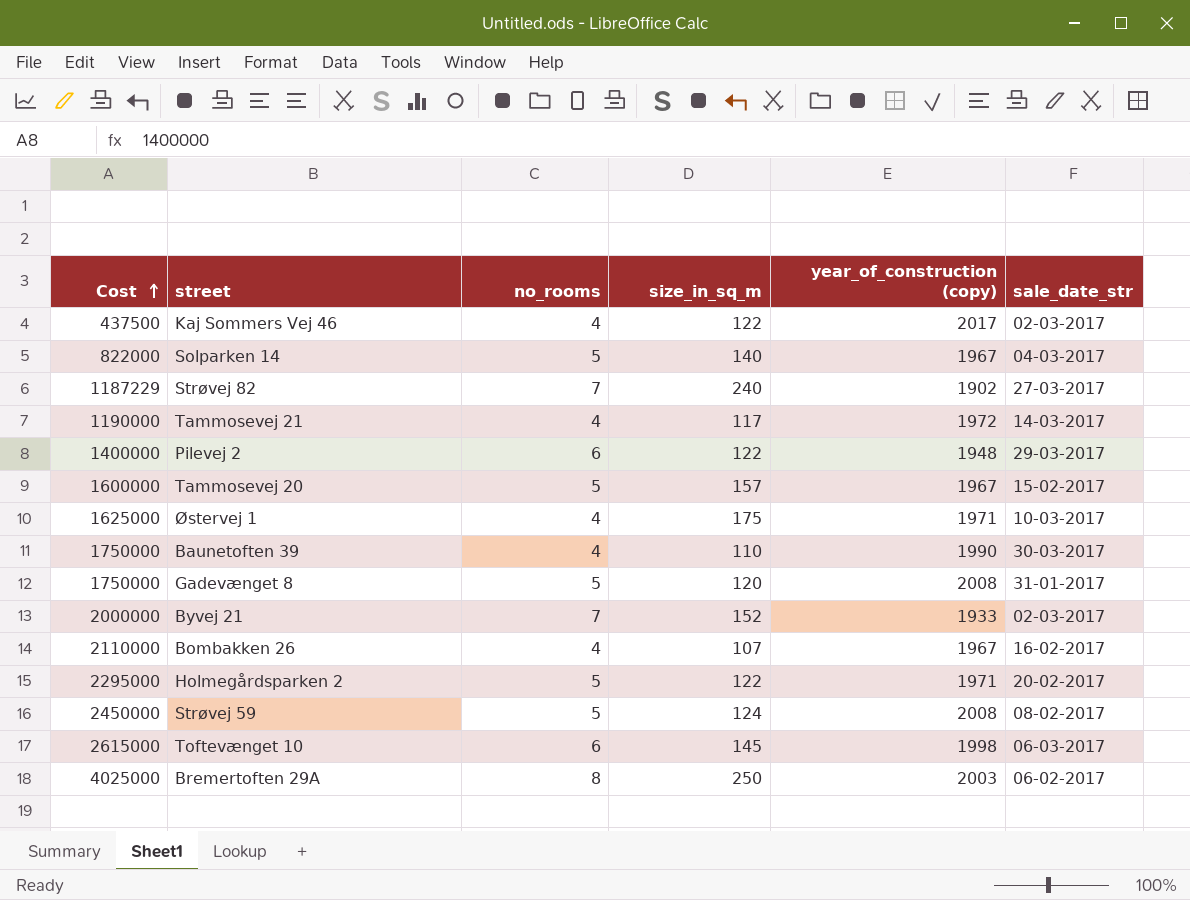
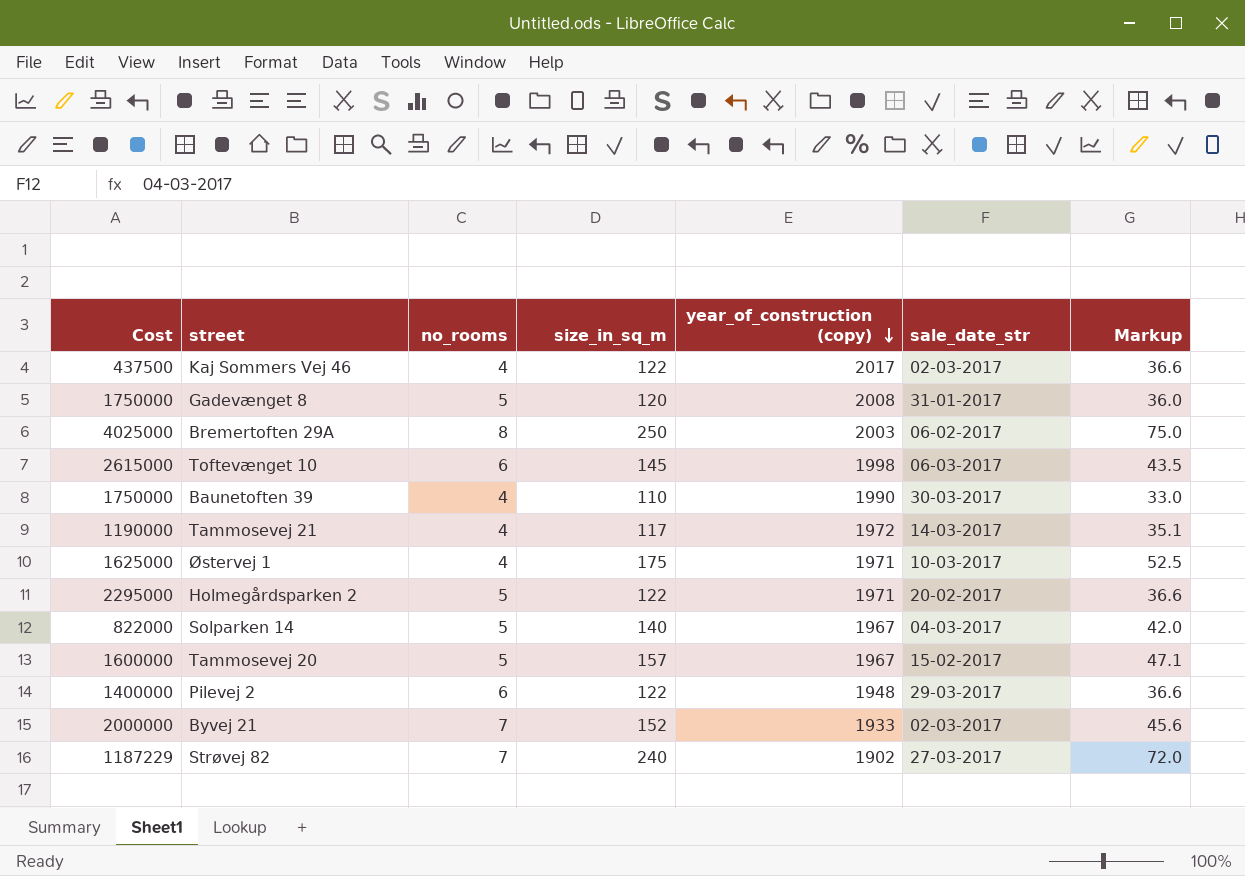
row order: Cost ascending -> year_of_construction (copy) descending
column Markup | formula: none -> [size_in_sq_m] * 0.3
row Bombakken 26: 2110000 | 4 | 107 | 1967 | 16-02-2017 -> none
row Strøvej 59: 2450000 | 5 | 124 | 2008 | 08-02-2017 -> none

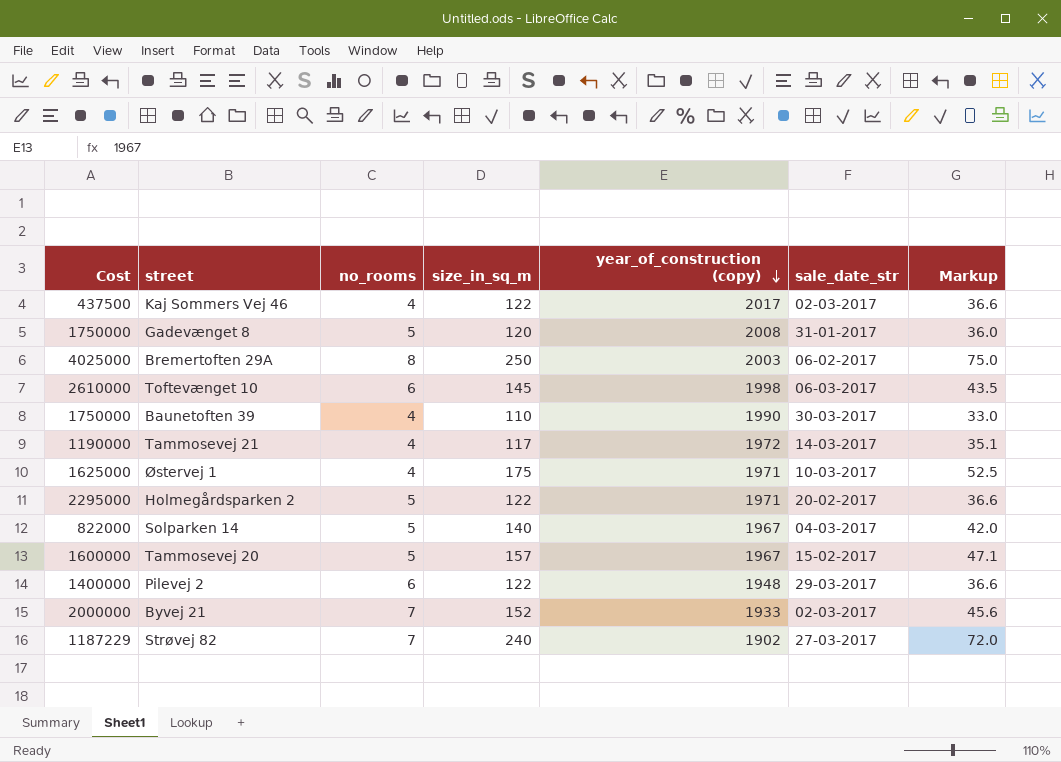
Toftevænget 10 | Cost: 2615000 -> 2610000

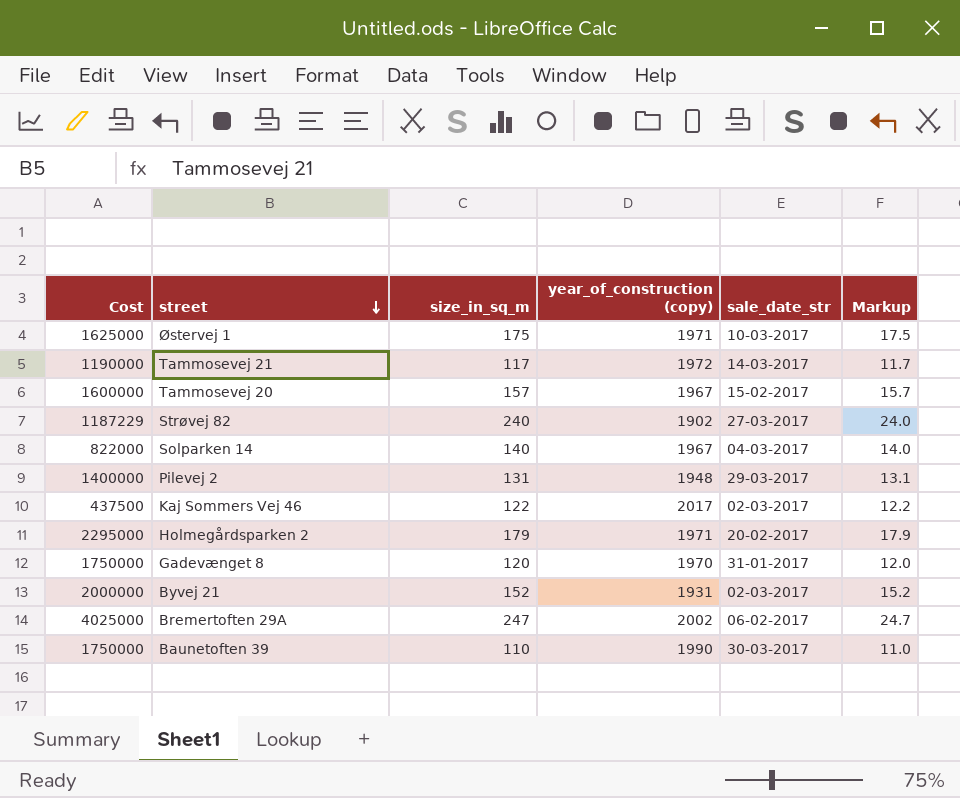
row order: year_of_construction (copy) descending -> street descending
column no_rooms | position: 3 -> none
column Markup | formula: [size_in_sq_m] * 0.3 -> [size_in_sq_m] * 0.1
row Toftevænget 10: 2610000 | 6 | 145 | 1998 | 06-03-2017 | 43.5 -> none
Pilevej 2 | size_in_sq_m: 122 -> 131
Holmegårdsparken 2 | size_in_sq_m: 122 -> 179
Gadevænget 8 | year_of_construction (copy): 2008 -> 1970
Byvej 21 | year_of_construction (copy): 1933 -> 1931
Bremertoften 29A | size_in_sq_m: 250 -> 247
Bremertoften 29A | year_of_construction (copy): 2003 -> 2002

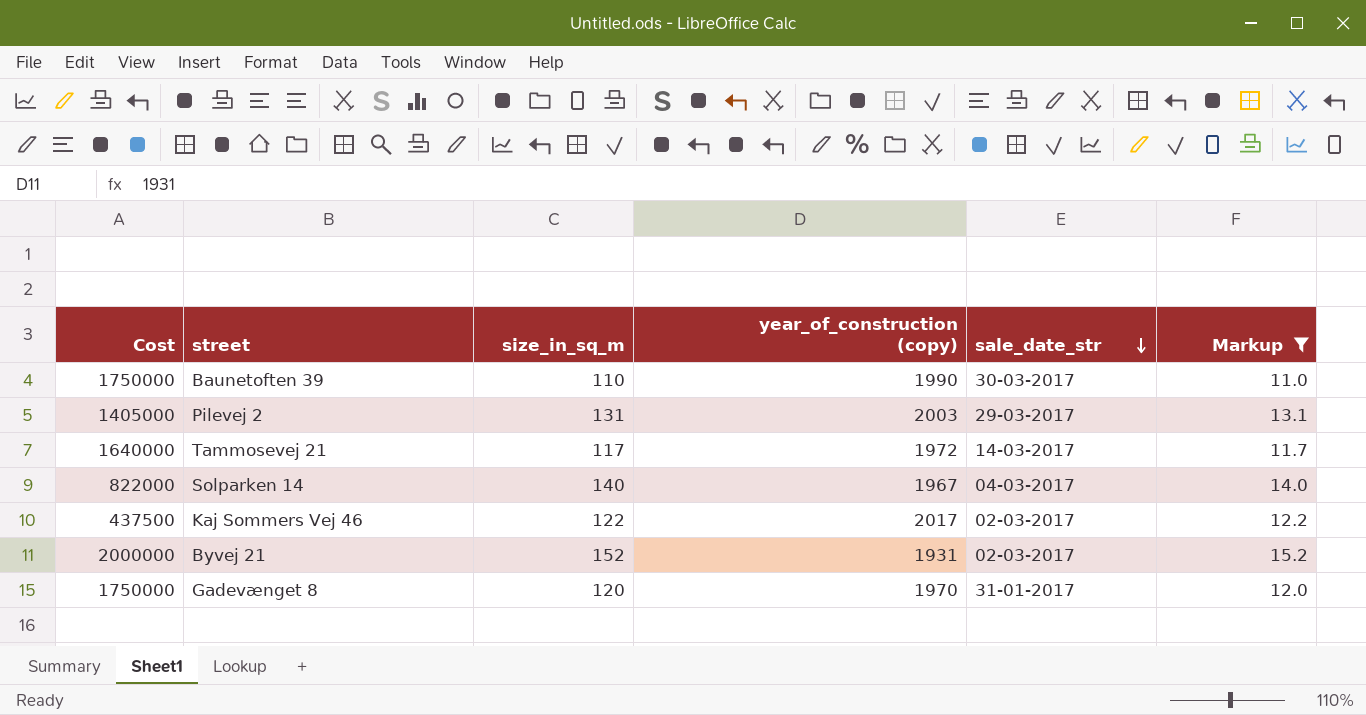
filter: none -> Markup <= 15.2
row order: street descending -> sale_date_str descending
Pilevej 2 | Cost: 1400000 -> 1405000
Pilevej 2 | year_of_construction (copy): 1948 -> 2003
Tammosevej 21 | Cost: 1190000 -> 1640000

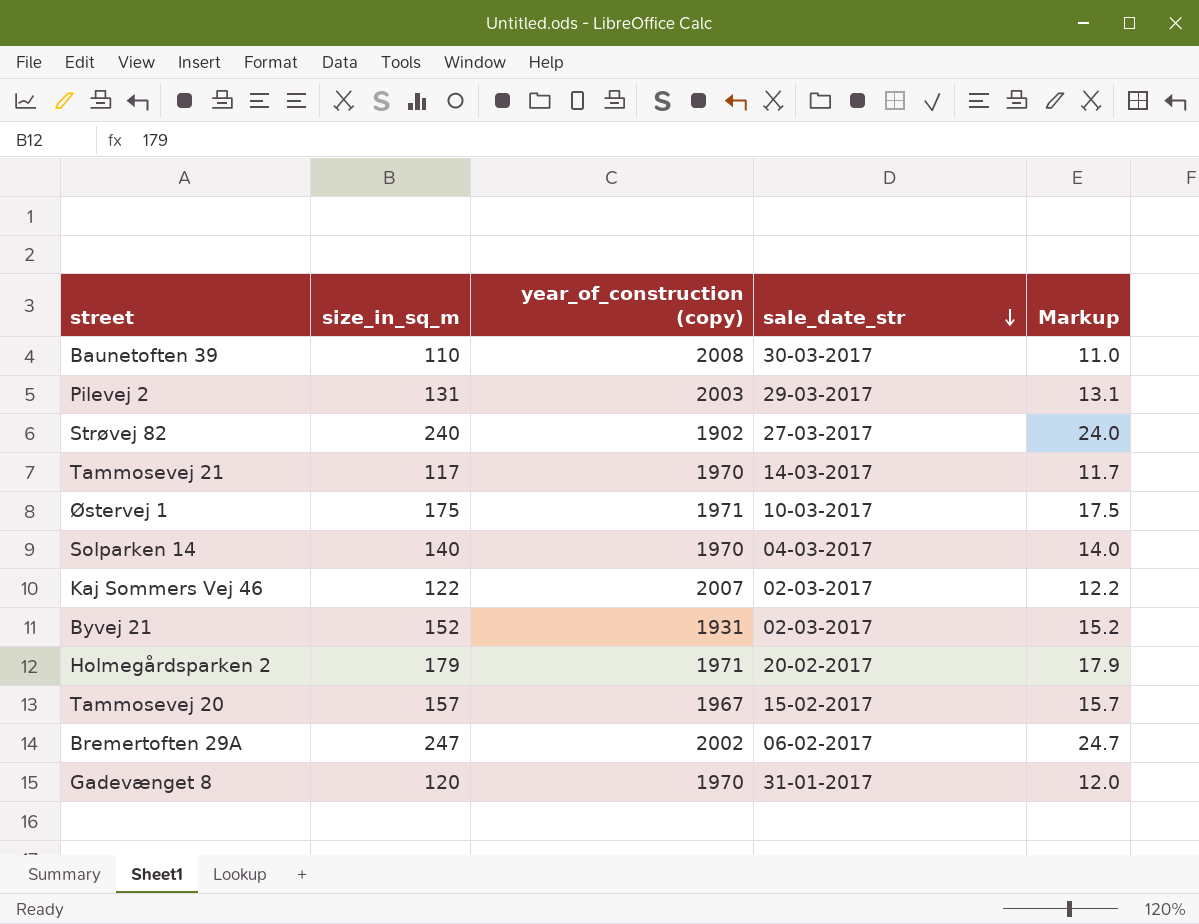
filter: Markup <= 15.2 -> none
column Cost | position: 1 -> none
Baunetoften 39 | year_of_construction (copy): 1990 -> 2008
Tammosevej 21 | year_of_construction (copy): 1972 -> 1970
Solparken 14 | year_of_construction (copy): 1967 -> 1970
Kaj Sommers Vej 46 | year_of_construction (copy): 2017 -> 2007

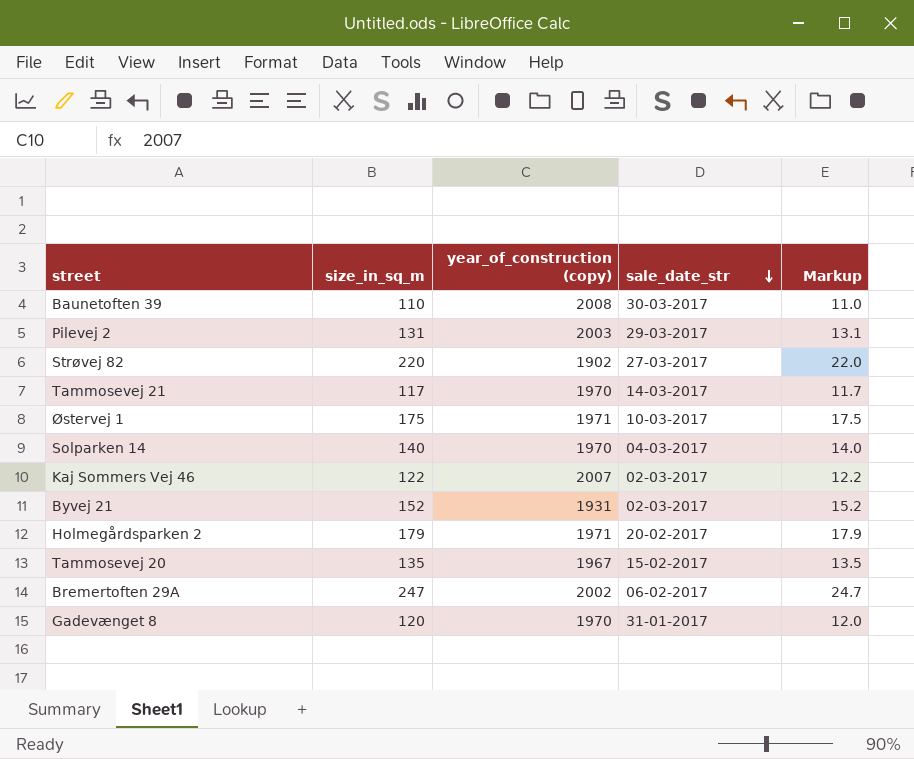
Strøvej 82 | size_in_sq_m: 240 -> 220
Strøvej 82 | Markup: 24.0 -> 22.0
Tammosevej 20 | size_in_sq_m: 157 -> 135
Tammosevej 20 | Markup: 15.7 -> 13.5

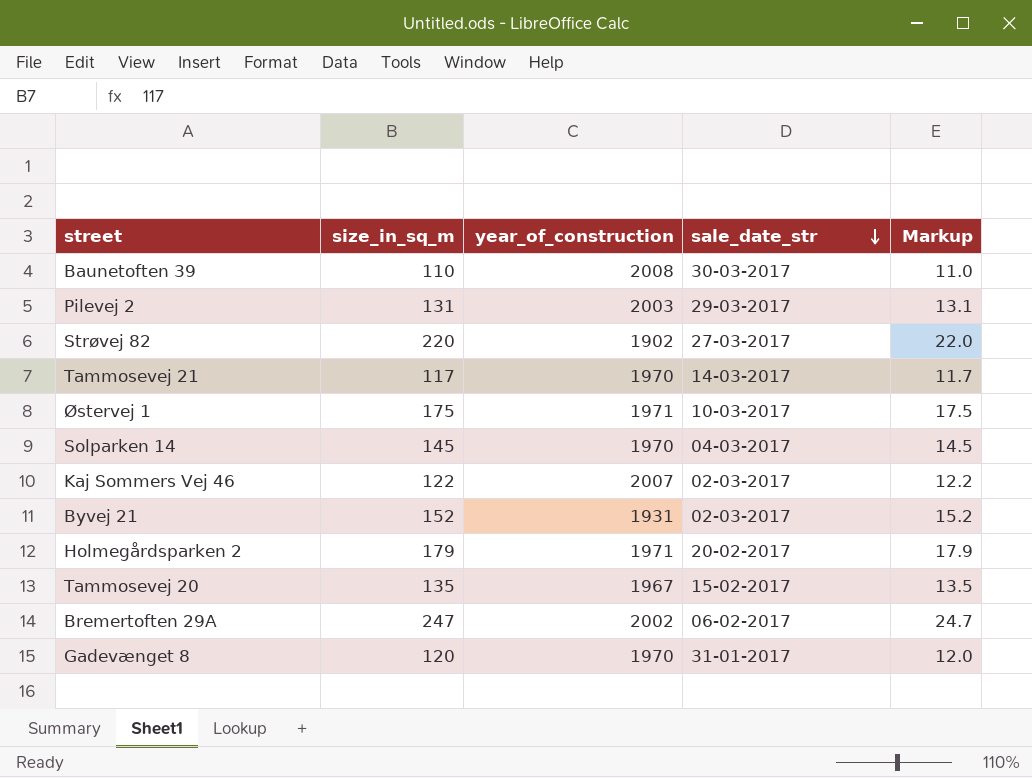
column name: year_of_construction (copy) -> year_of_construction
Solparken 14 | size_in_sq_m: 140 -> 145
Solparken 14 | Markup: 14.0 -> 14.5

